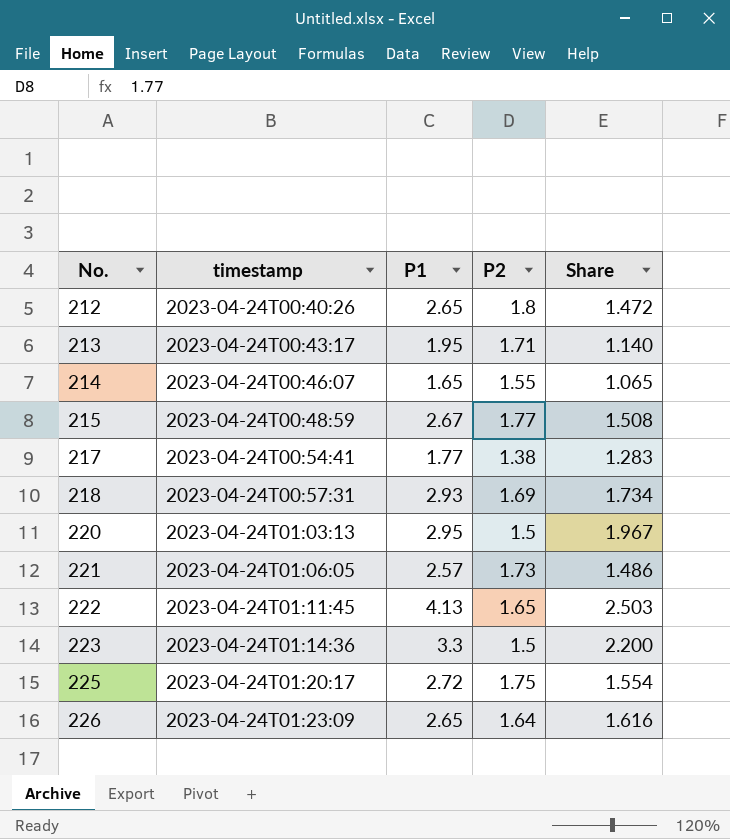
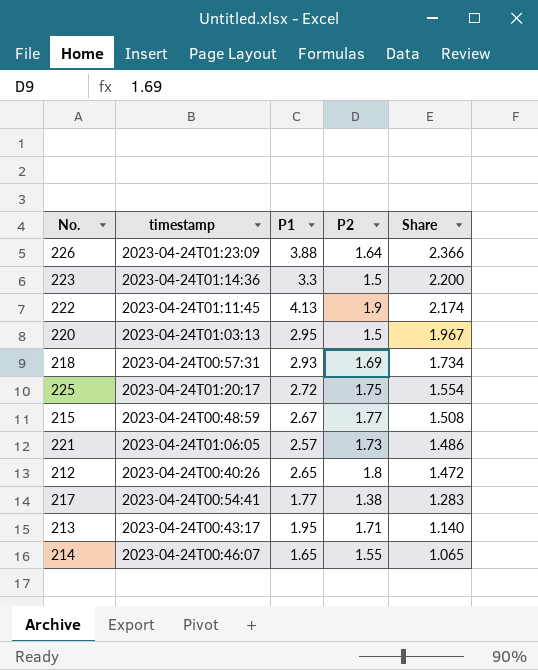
row order: No. ascending -> Share descending
226 | P1: 2.65 -> 3.88
226 | Share: 1.616 -> 2.366
222 | P2: 1.65 -> 1.9
222 | Share: 2.503 -> 2.174

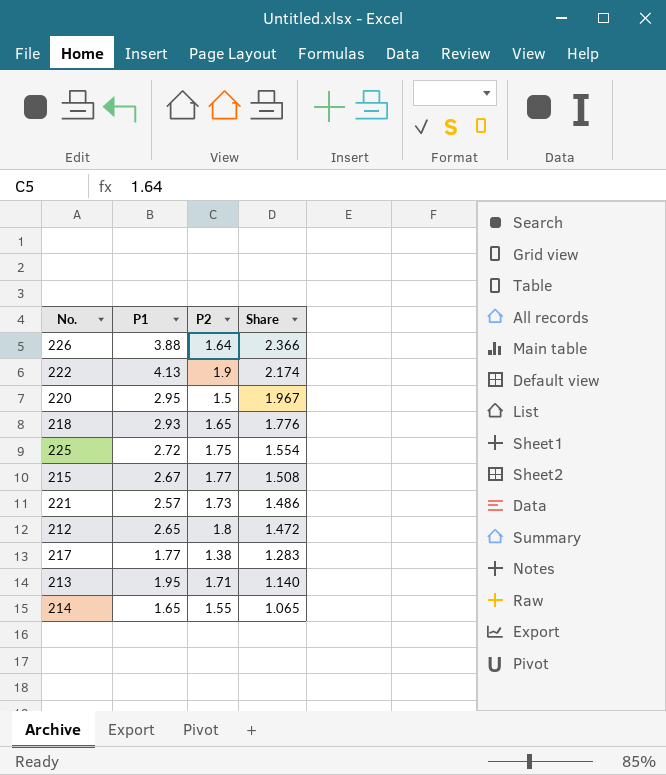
column timestamp | position: 2 -> none
row 223: 2023-04-24T01:14:36 | 3.3 | 1.5 | 2.200 -> none
218 | P2: 1.69 -> 1.65
218 | Share: 1.734 -> 1.776

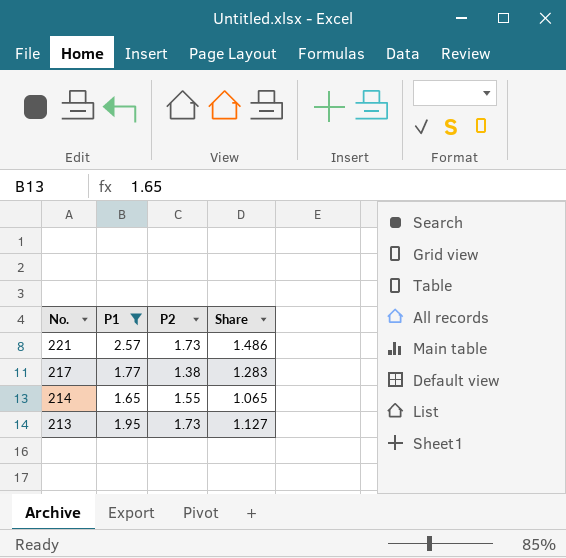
filter: none -> P1 <= 2.57
row order: Share descending -> No. descending
213 | P2: 1.71 -> 1.73
213 | Share: 1.140 -> 1.127

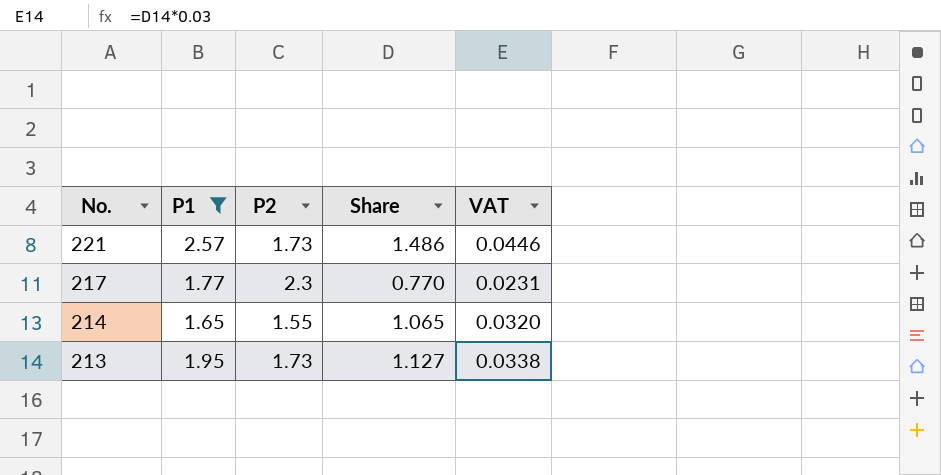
column VAT | formula: none -> [Share] * 0.03
217 | P2: 1.38 -> 2.3
217 | Share: 1.283 -> 0.770

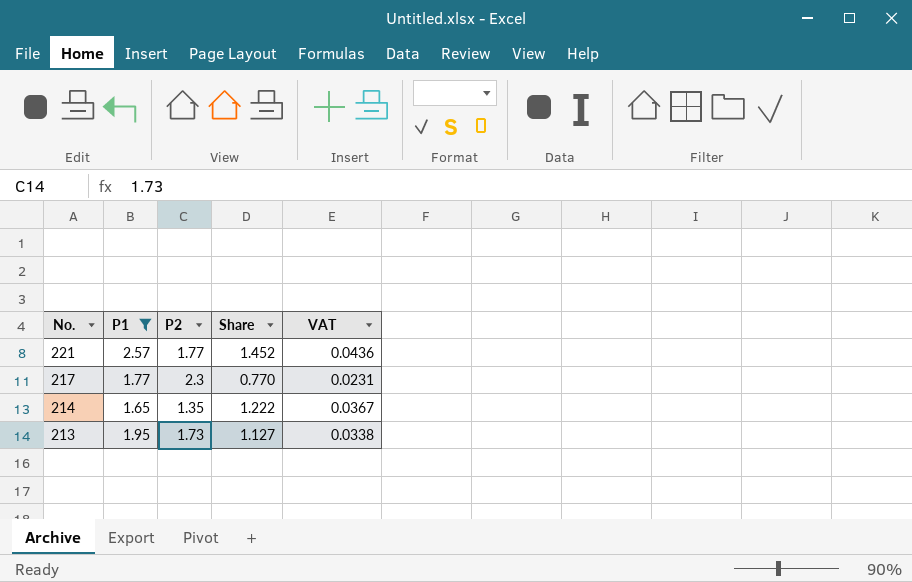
221 | P2: 1.73 -> 1.77
221 | Share: 1.486 -> 1.452
221 | VAT: 0.0446 -> 0.0436
214 | P2: 1.55 -> 1.35
214 | Share: 1.065 -> 1.222
214 | VAT: 0.0320 -> 0.0367

